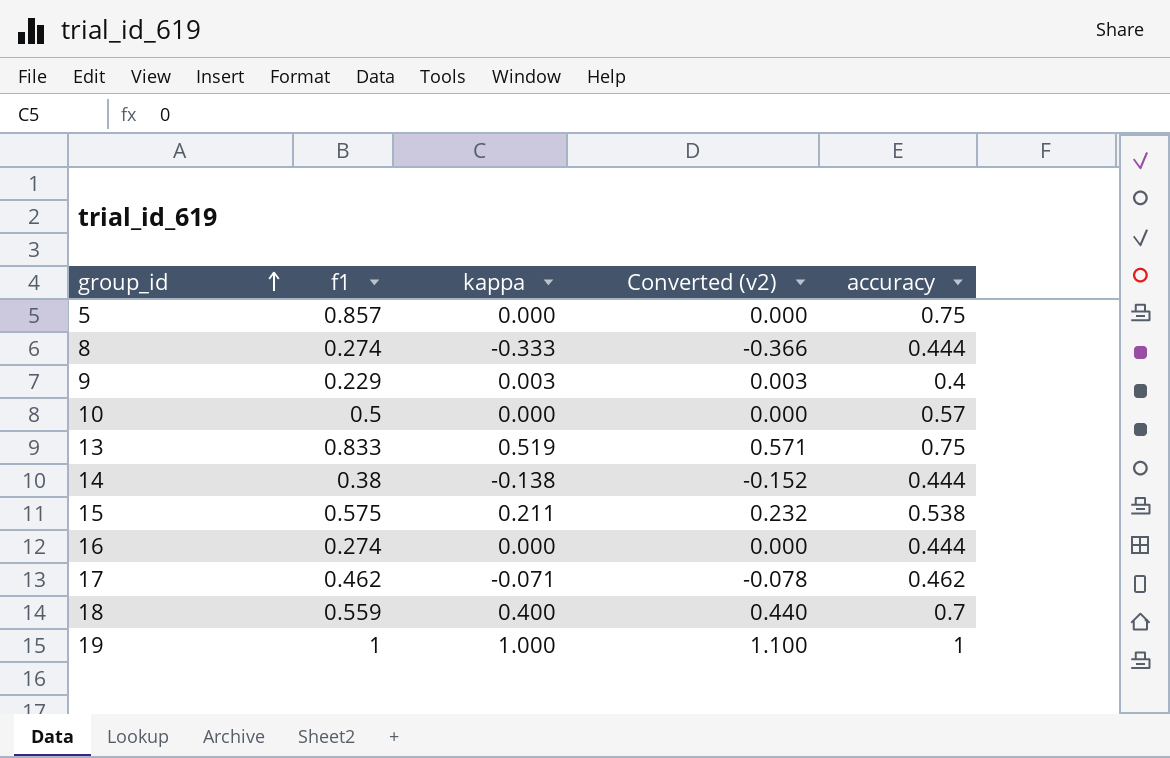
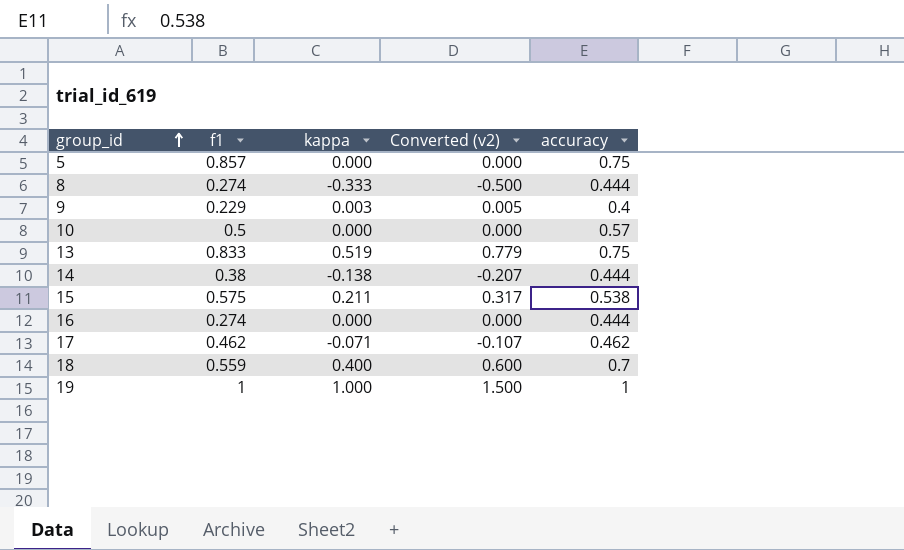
column Converted (v2) | formula: [kappa] * 1.1 -> [kappa] * 1.5

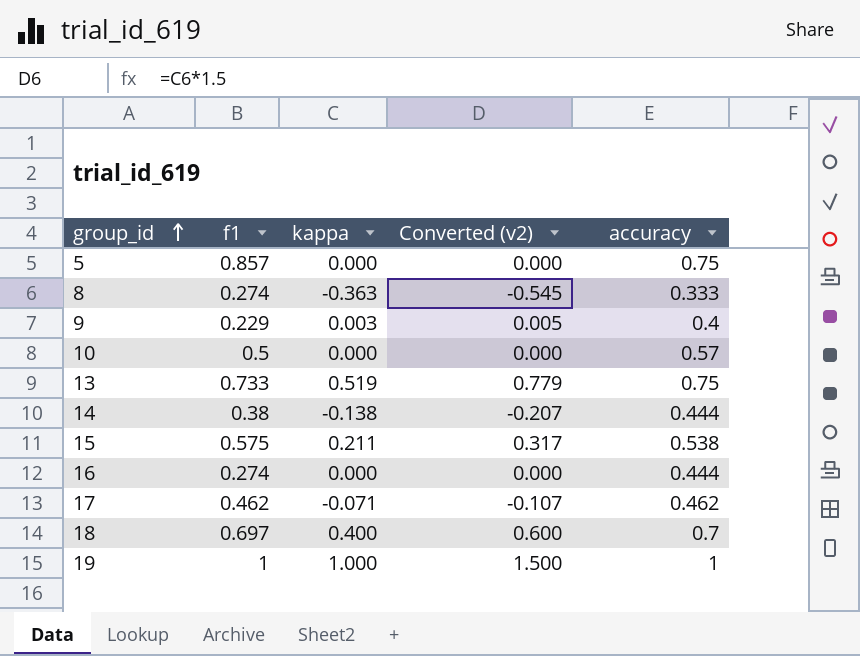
8 | kappa: -0.333 -> -0.363
8 | Converted (v2): -0.500 -> -0.545
8 | accuracy: 0.444 -> 0.333
13 | f1: 0.833 -> 0.733
18 | f1: 0.559 -> 0.697

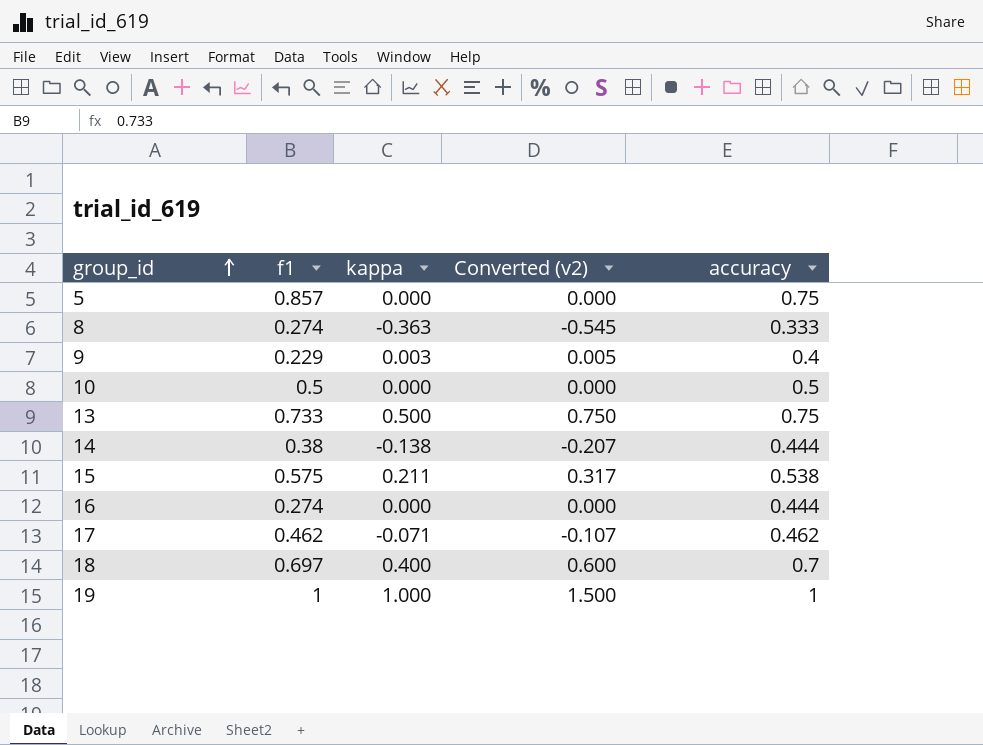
10 | accuracy: 0.57 -> 0.5
13 | kappa: 0.519 -> 0.500
13 | Converted (v2): 0.779 -> 0.750

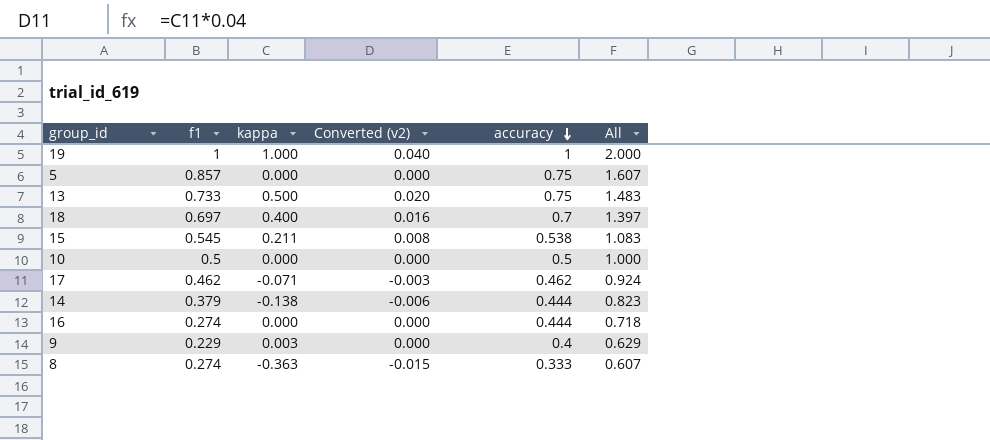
row order: group_id ascending -> accuracy descending
column Converted (v2) | formula: [kappa] * 1.5 -> [kappa] * 0.04
column All | formula: none -> [f1] + [accuracy]
15 | f1: 0.575 -> 0.545
14 | f1: 0.38 -> 0.379

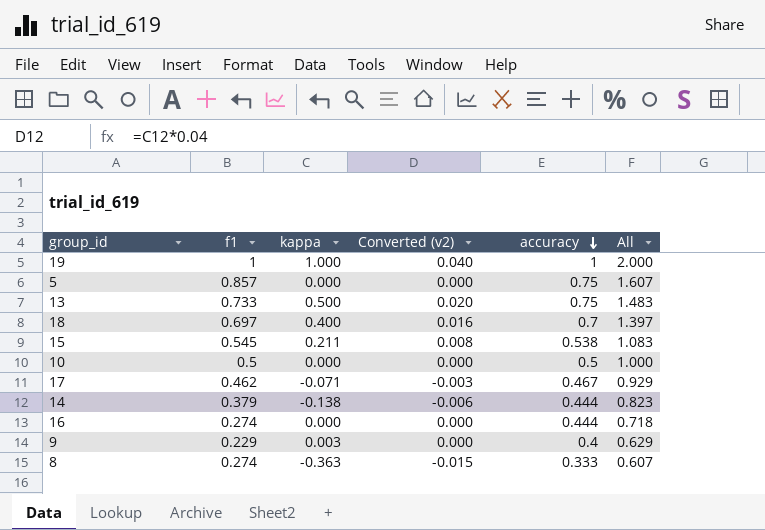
17 | accuracy: 0.462 -> 0.467
17 | All: 0.924 -> 0.929

